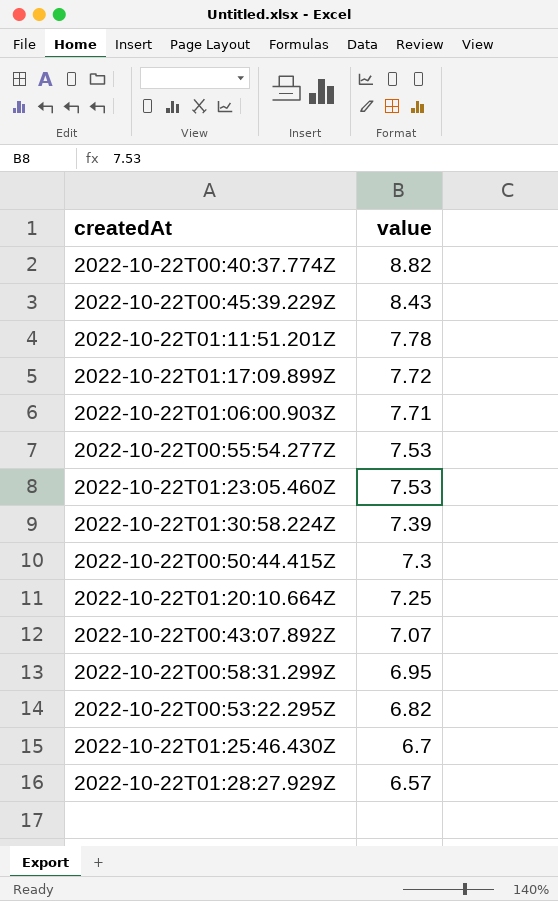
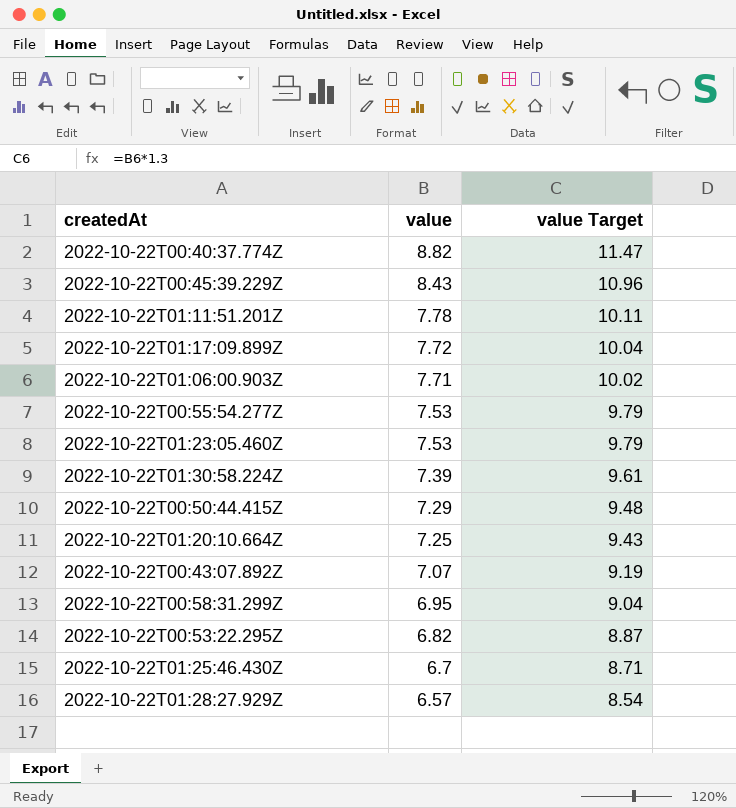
column value Target | formula: none -> [value] * 1.3
2022-10-22T00:50:44.415Z | value: 7.3 -> 7.29

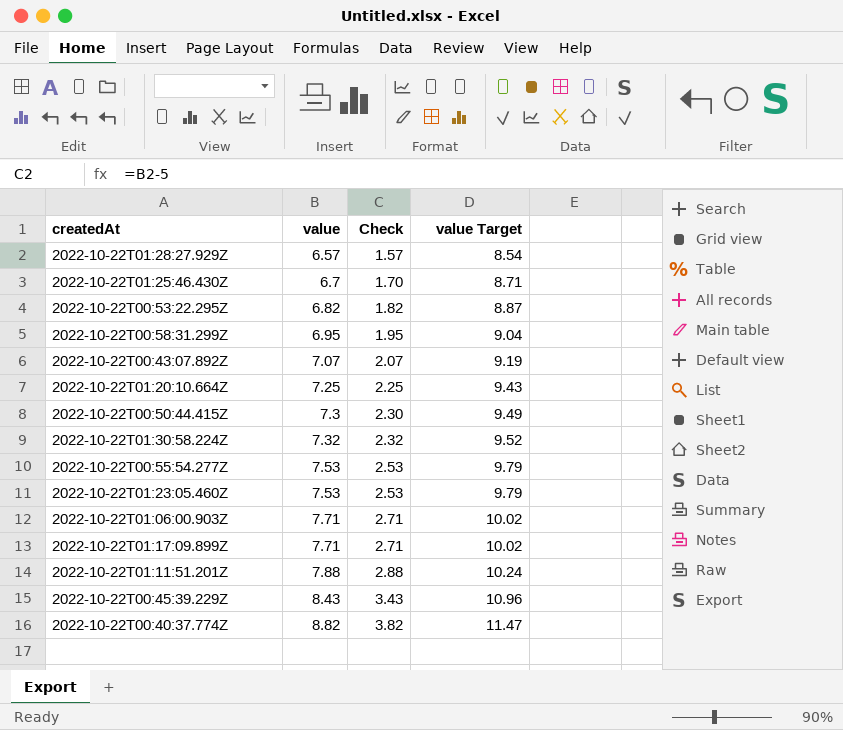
row order: value descending -> value ascending
column Check | formula: none -> [value] - 5
2022-10-22T00:50:44.415Z | value: 7.29 -> 7.3
2022-10-22T00:50:44.415Z | value Target: 9.48 -> 9.49
2022-10-22T01:30:58.224Z | value: 7.39 -> 7.32
2022-10-22T01:30:58.224Z | value Target: 9.61 -> 9.52
2022-10-22T01:17:09.899Z | value: 7.72 -> 7.71
2022-10-22T01:17:09.899Z | value Target: 10.04 -> 10.02
2022-10-22T01:11:51.201Z | value: 7.78 -> 7.88
2022-10-22T01:11:51.201Z | value Target: 10.11 -> 10.24

